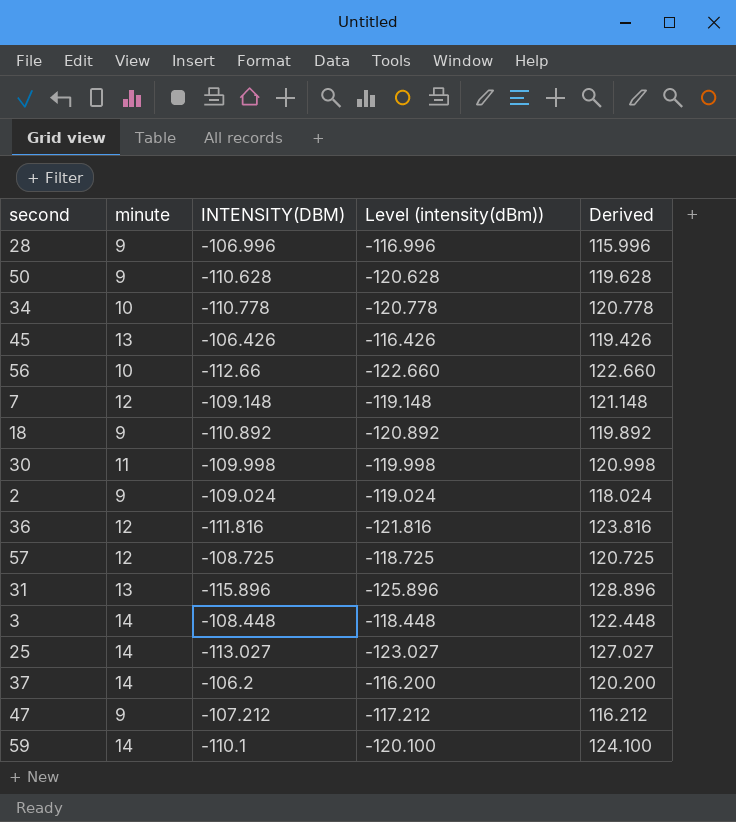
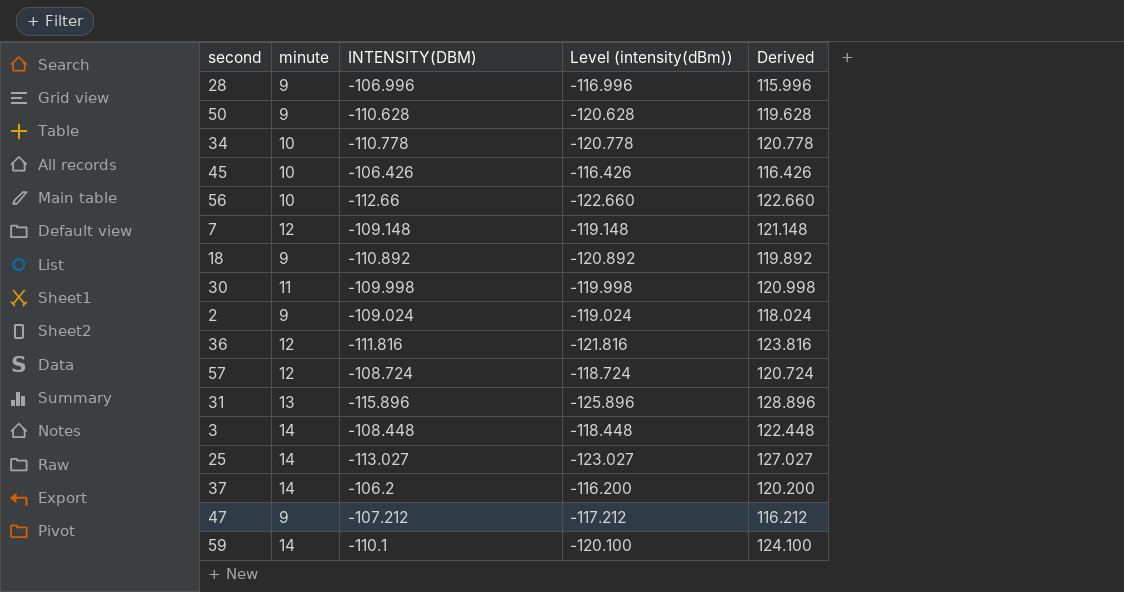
45 | minute: 13 -> 10
45 | Derived: 119.426 -> 116.426
57 | INTENSITY(DBM): -108.725 -> -108.724
57 | Level (intensity(dBm)): -118.725 -> -118.724
57 | Derived: 120.725 -> 120.724

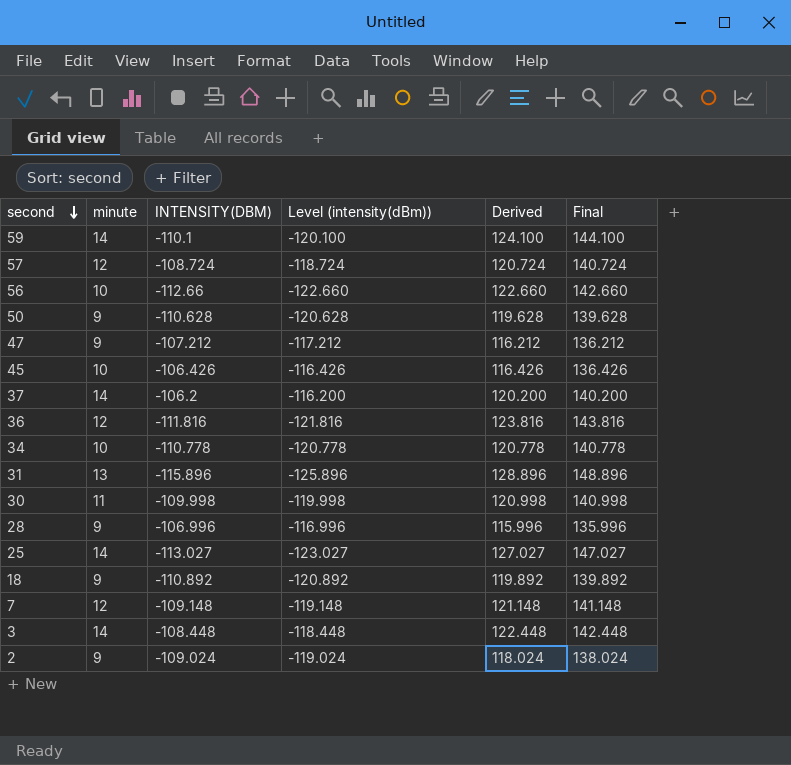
row order: none -> second descending
column Final | formula: none -> [Derived] + 20

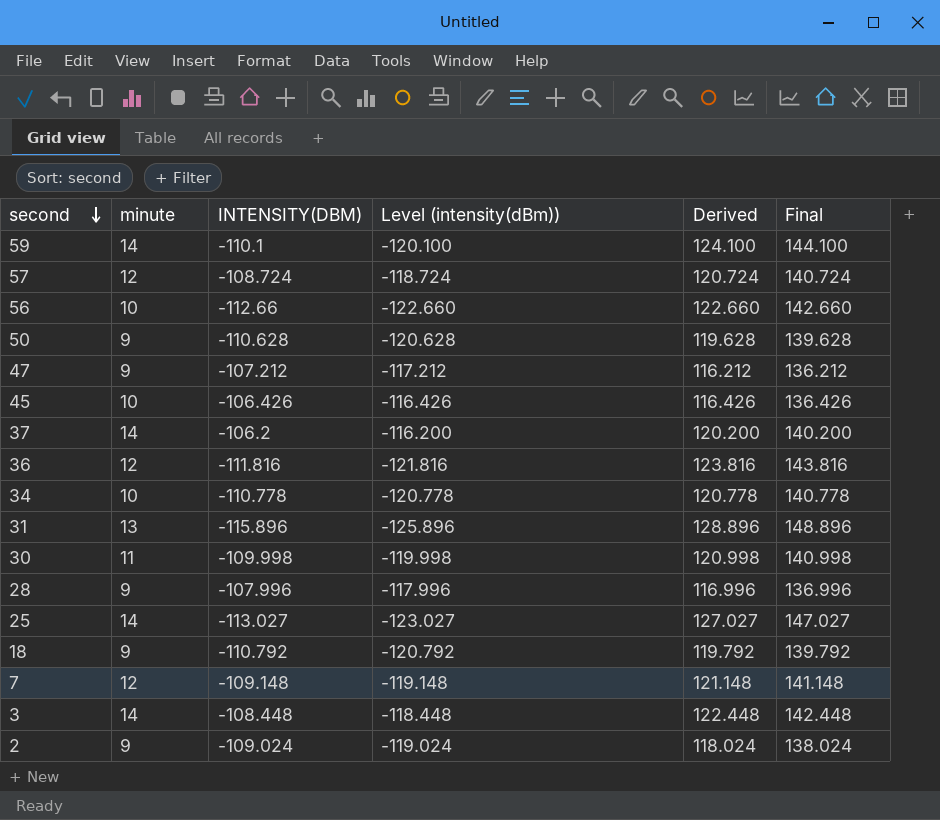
28 | INTENSITY(DBM): -106.996 -> -107.996
28 | Level (intensity(dBm)): -116.996 -> -117.996
28 | Derived: 115.996 -> 116.996
28 | Final: 135.996 -> 136.996
18 | INTENSITY(DBM): -110.892 -> -110.792
18 | Level (intensity(dBm)): -120.892 -> -120.792
18 | Derived: 119.892 -> 119.792
18 | Final: 139.892 -> 139.792

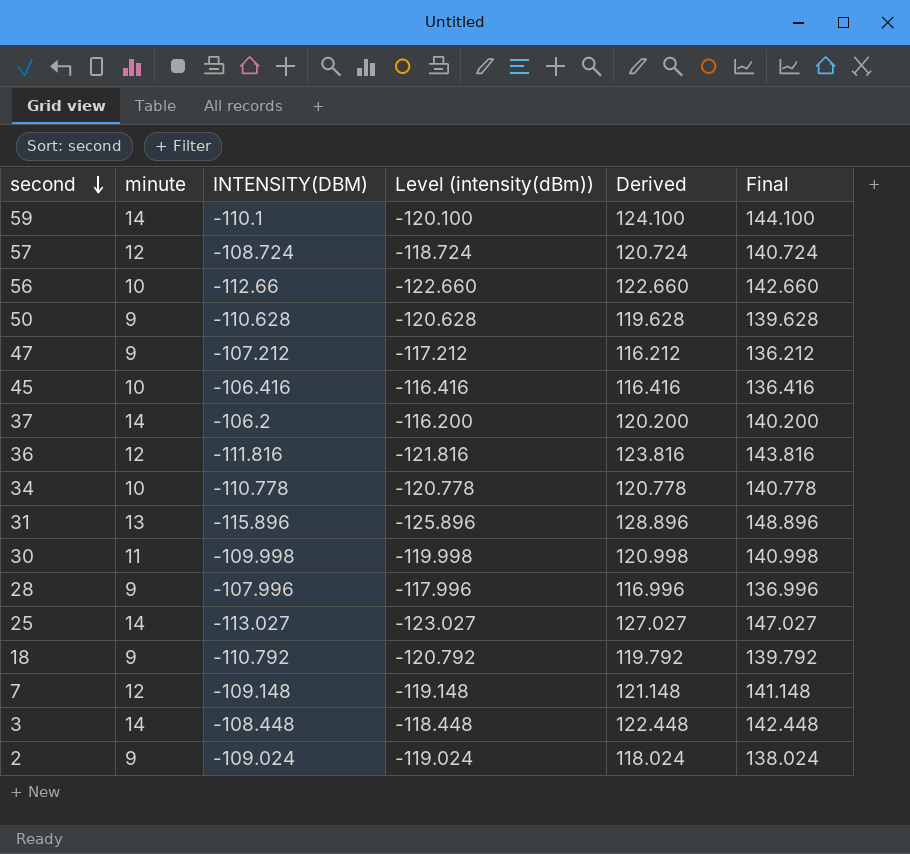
45 | INTENSITY(DBM): -106.426 -> -106.416
45 | Level (intensity(dBm)): -116.426 -> -116.416
45 | Derived: 116.426 -> 116.416
45 | Final: 136.426 -> 136.416

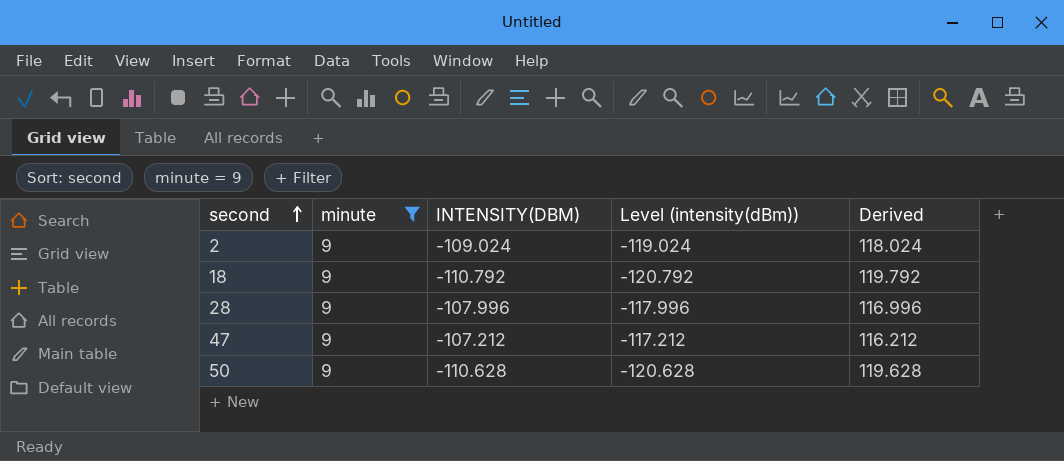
filter: none -> minute = 9
row order: second descending -> second ascending
column Final | formula: [Derived] + 20 -> none

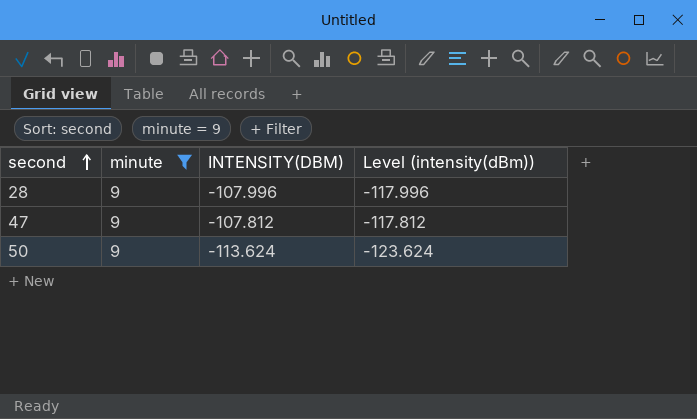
column Derived | formula: [minute] - [INTENSITY(DBM)] -> none
row 2: 9 | -109.024 | -119.024 | 118.024 -> none
row 18: 9 | -110.792 | -120.792 | 119.792 -> none
47 | INTENSITY(DBM): -107.212 -> -107.812
47 | Level (intensity(dBm)): -117.212 -> -117.812
50 | INTENSITY(DBM): -110.628 -> -113.624
50 | Level (intensity(dBm)): -120.628 -> -123.624

